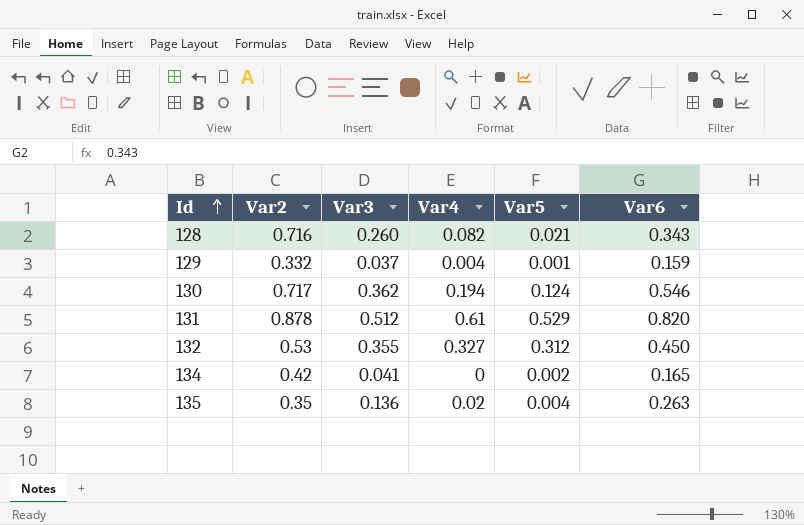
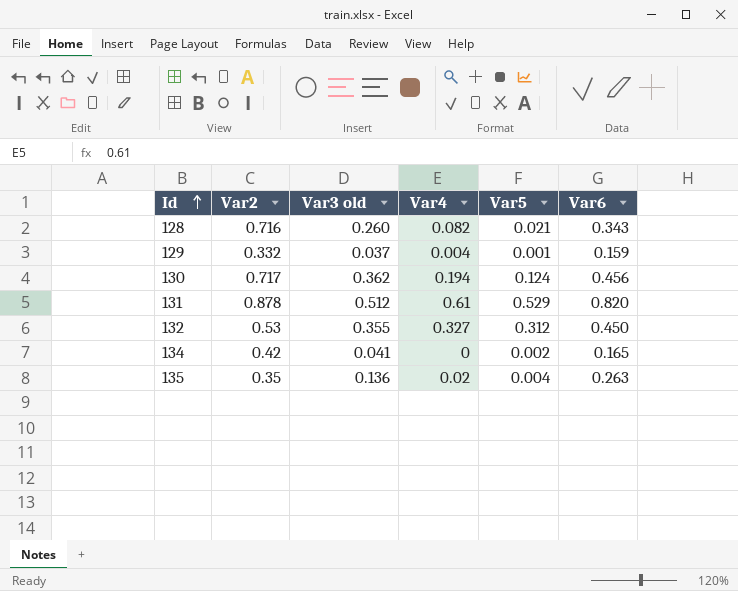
column name: Var3 -> Var3 old
130 | Var6: 0.546 -> 0.456

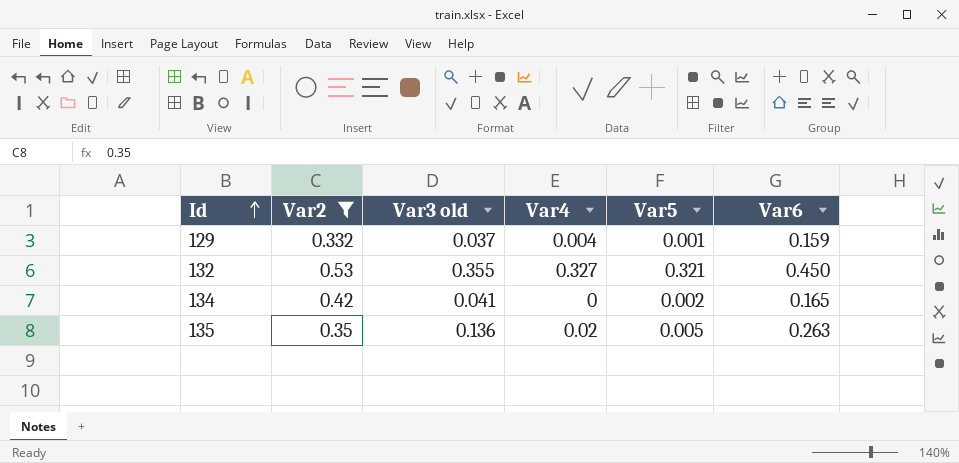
filter: none -> Var2 <= 0.53
132 | Var5: 0.312 -> 0.321
135 | Var5: 0.004 -> 0.005

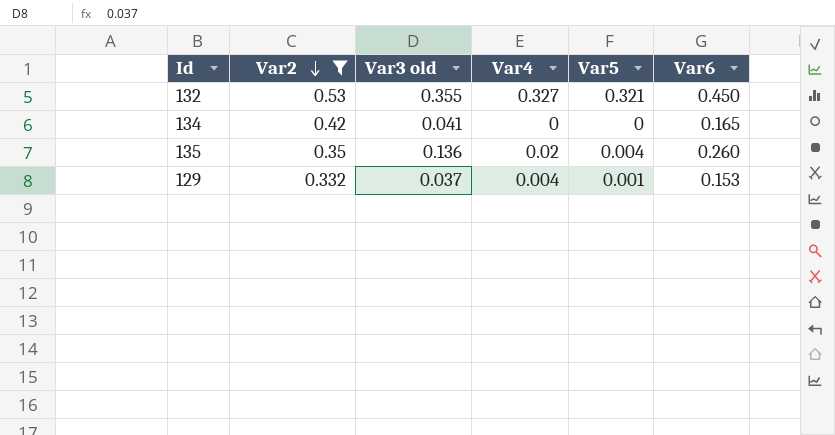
row order: Id ascending -> Var2 descending
134 | Var5: 0.002 -> 0
135 | Var5: 0.005 -> 0.004
135 | Var6: 0.263 -> 0.260
129 | Var6: 0.159 -> 0.153

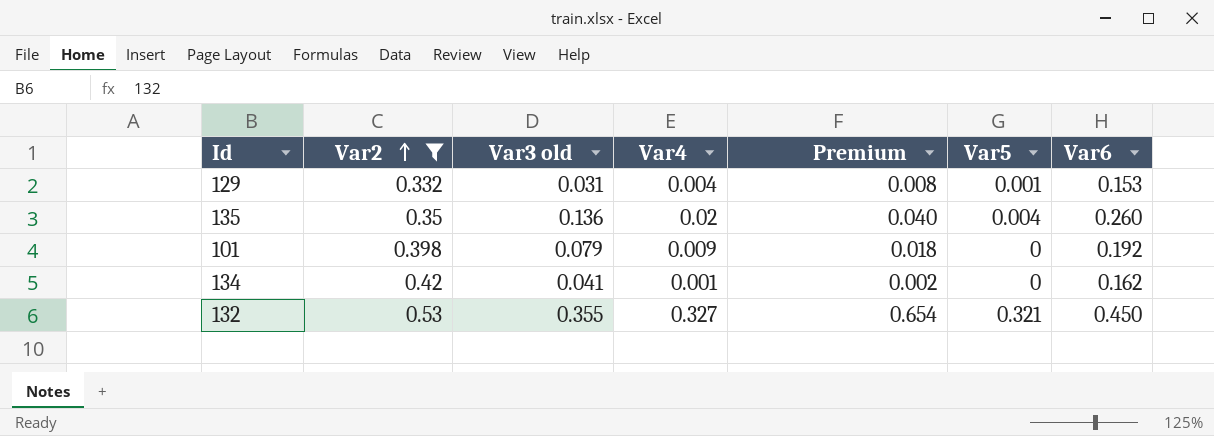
row order: Var2 descending -> Var2 ascending
column Premium | formula: none -> [Var4] * 2
129 | Var3 old: 0.037 -> 0.031
row 101: none -> 0.398 | 0.079 | 0.009 | 0.018 | 0 | 0.192
134 | Var4: 0 -> 0.001
134 | Var6: 0.165 -> 0.162

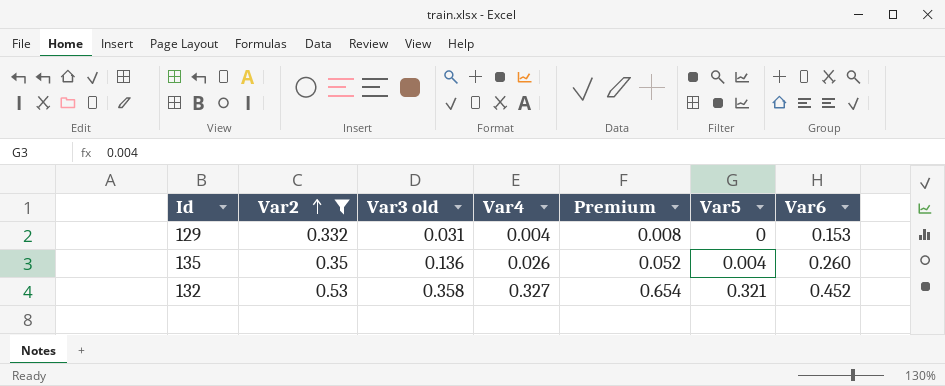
row 101: 0.398 | 0.079 | 0.009 | 0.018 | 0 | 0.192 -> none
row 134: 0.42 | 0.041 | 0.001 | 0.002 | 0 | 0.162 -> none
129 | Var5: 0.001 -> 0
135 | Var4: 0.02 -> 0.026
135 | Premium: 0.040 -> 0.052
132 | Var3 old: 0.355 -> 0.358
132 | Var6: 0.450 -> 0.452

